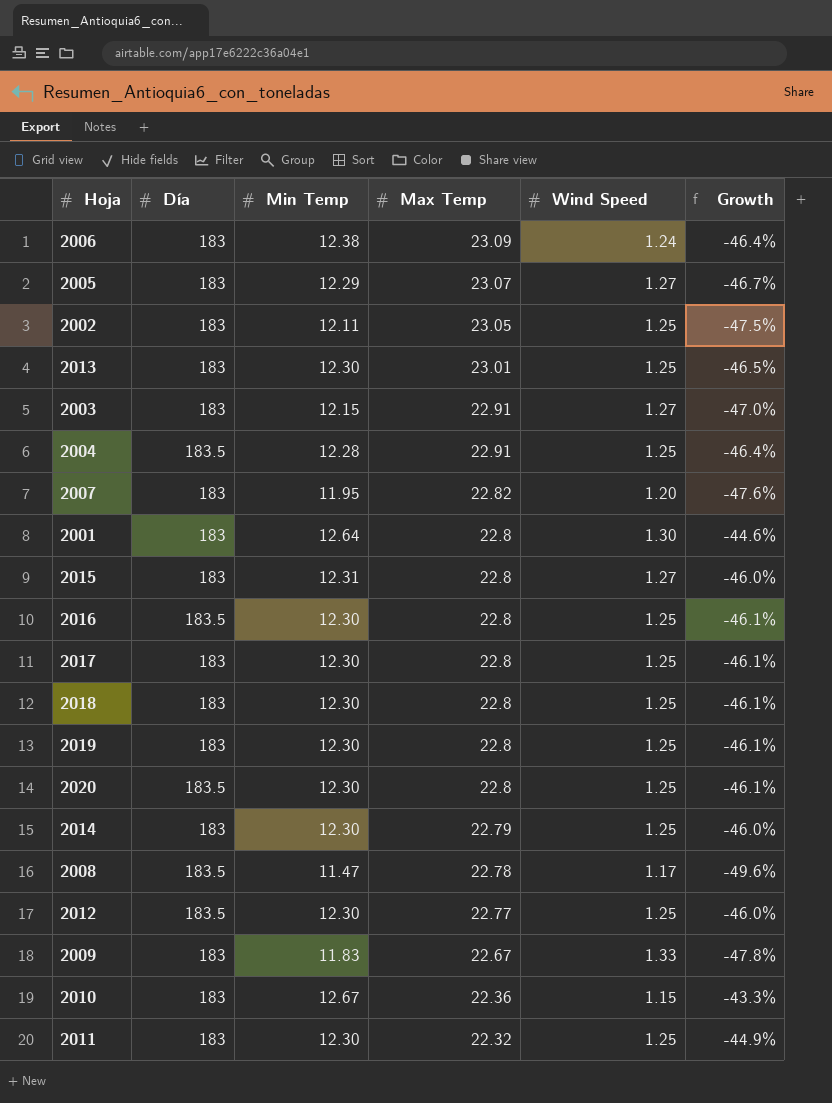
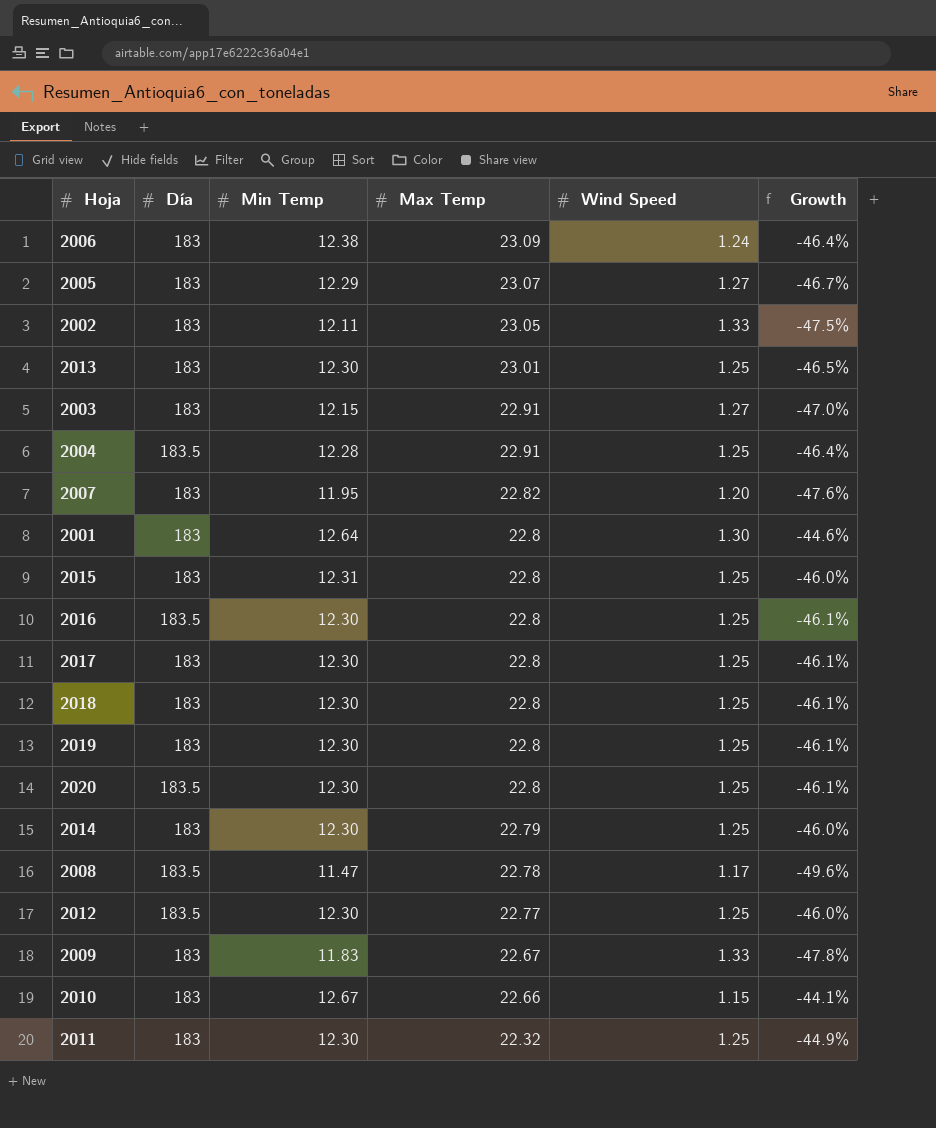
2002 | Wind Speed: 1.25 -> 1.33
2015 | Wind Speed: 1.27 -> 1.25
2010 | Max Temp: 22.36 -> 22.66
2010 | Growth: -43.3% -> -44.1%

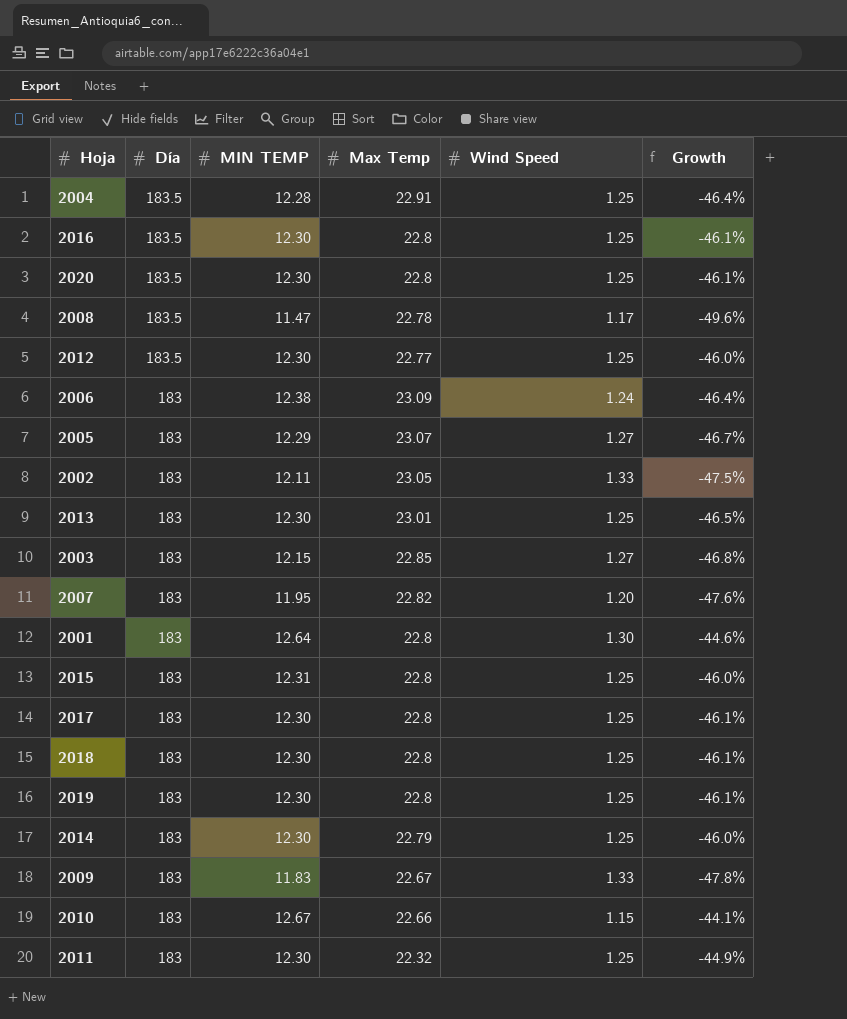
row order: Max Temp descending -> Día descending
column name: Min Temp -> MIN TEMP
2003 | Max Temp: 22.91 -> 22.85
2003 | Growth: -47.0% -> -46.8%

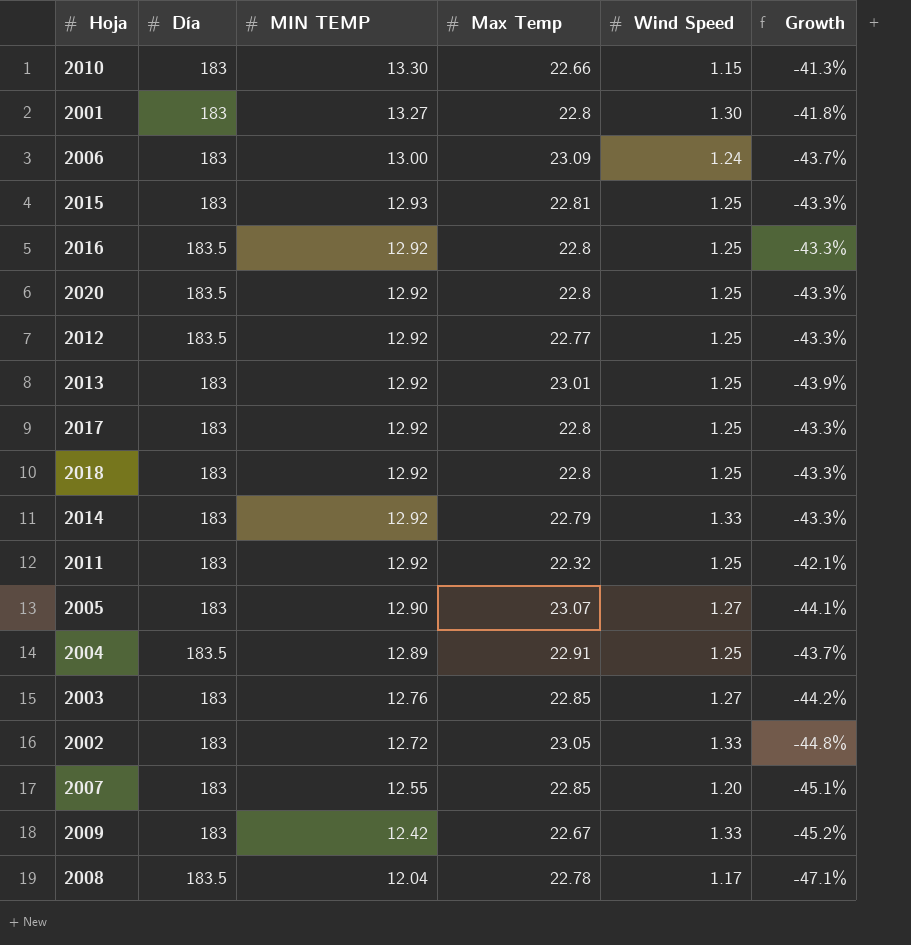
row order: Día descending -> MIN TEMP descending
row 2019: 183 | 12.30 | 22.8 | 1.25 | -46.1% -> none
2010 | MIN TEMP: 12.67 -> 13.30
2010 | Growth: -44.1% -> -41.3%
2001 | MIN TEMP: 12.64 -> 13.27
2001 | Growth: -44.6% -> -41.8%
2006 | MIN TEMP: 12.38 -> 13.00
2006 | Growth: -46.4% -> -43.7%
2015 | MIN TEMP: 12.31 -> 12.93
2015 | Max Temp: 22.8 -> 22.81
2015 | Growth: -46.0% -> -43.3%
2016 | MIN TEMP: 12.30 -> 12.92
2016 | Growth: -46.1% -> -43.3%
2020 | MIN TEMP: 12.30 -> 12.92
2020 | Growth: -46.1% -> -43.3%
2012 | MIN TEMP: 12.30 -> 12.92
2012 | Growth: -46.0% -> -43.3%
2013 | MIN TEMP: 12.30 -> 12.92
2013 | Growth: -46.5% -> -43.9%
2017 | MIN TEMP: 12.30 -> 12.92
2017 | Growth: -46.1% -> -43.3%
2018 | MIN TEMP: 12.30 -> 12.92
2018 | Growth: -46.1% -> -43.3%
2014 | MIN TEMP: 12.30 -> 12.92
2014 | Wind Speed: 1.25 -> 1.33
2014 | Growth: -46.0% -> -43.3%
2011 | MIN TEMP: 12.30 -> 12.92
2011 | Growth: -44.9% -> -42.1%
2005 | MIN TEMP: 12.29 -> 12.90
2005 | Growth: -46.7% -> -44.1%
2004 | MIN TEMP: 12.28 -> 12.89
2004 | Growth: -46.4% -> -43.7%
2003 | MIN TEMP: 12.15 -> 12.76
2003 | Growth: -46.8% -> -44.2%
2002 | MIN TEMP: 12.11 -> 12.72
2002 | Growth: -47.5% -> -44.8%
2007 | MIN TEMP: 11.95 -> 12.55
2007 | Max Temp: 22.82 -> 22.85
2007 | Growth: -47.6% -> -45.1%
2009 | MIN TEMP: 11.83 -> 12.42
2009 | Growth: -47.8% -> -45.2%
2008 | MIN TEMP: 11.47 -> 12.04
2008 | Growth: -49.6% -> -47.1%

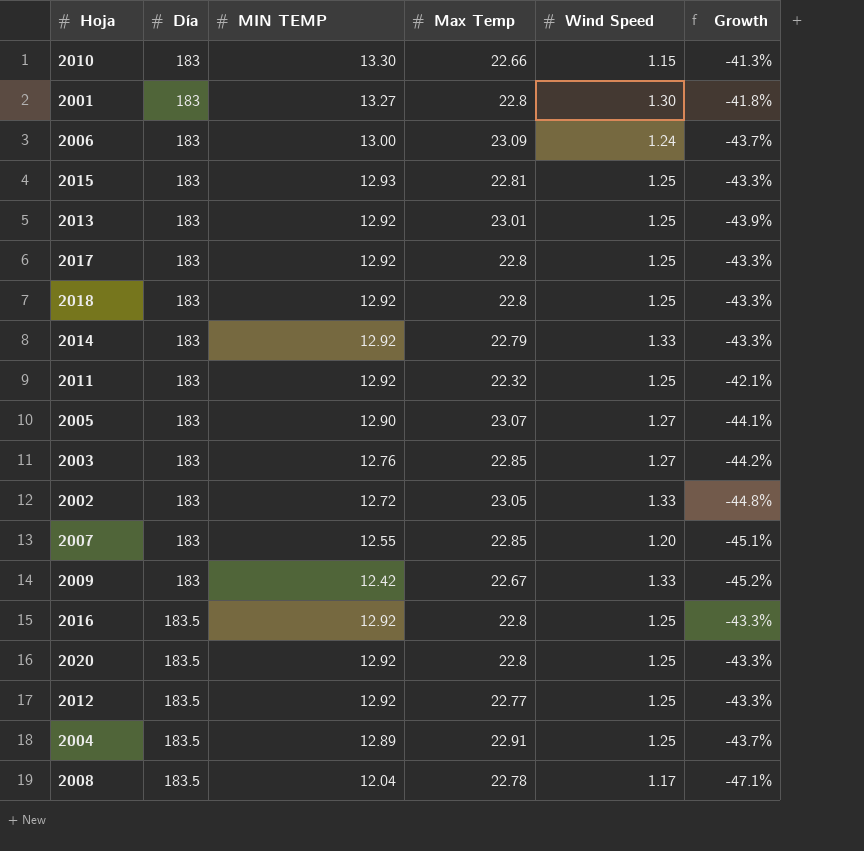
row order: MIN TEMP descending -> Día ascending

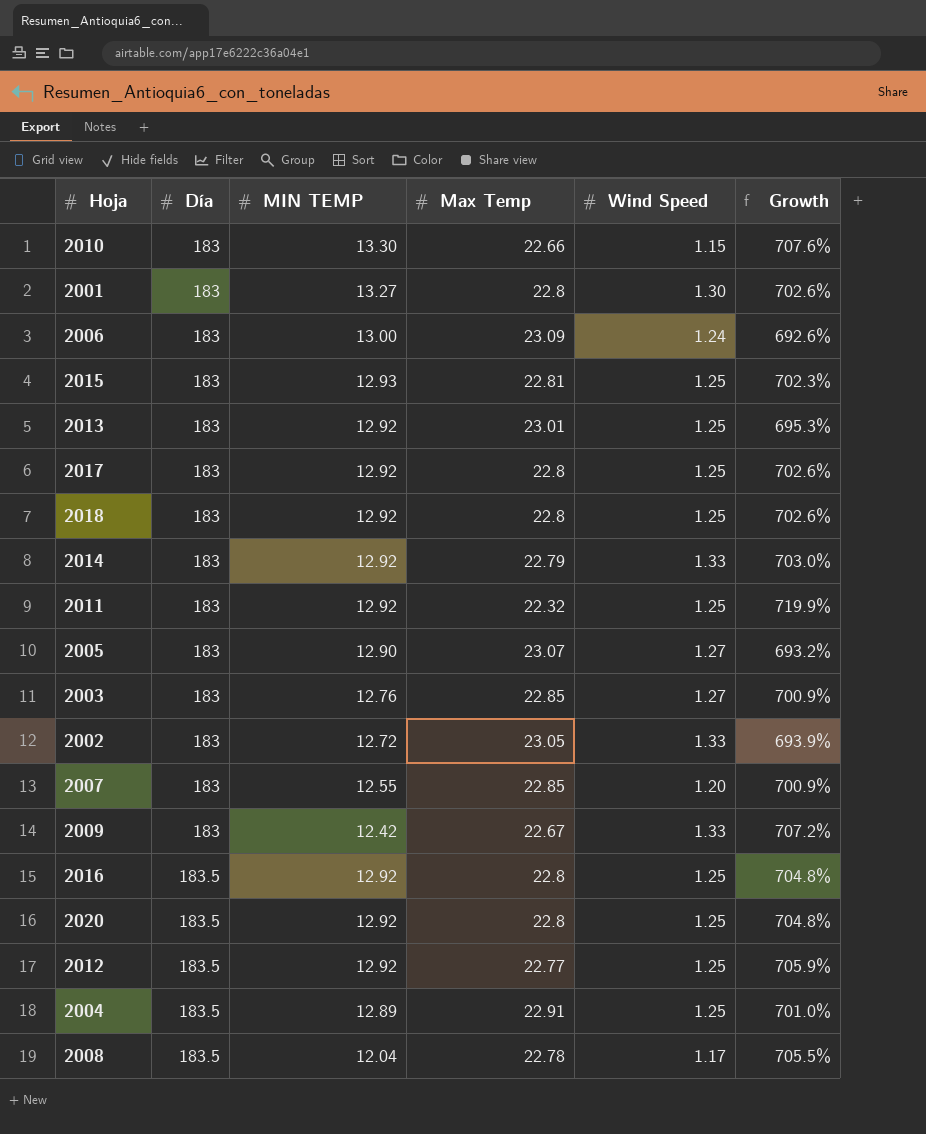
column Growth | formula: ([MIN TEMP] - [Max Temp]) / [Max Temp] -> ([Día] - [Max Temp]) / [Max Temp]

